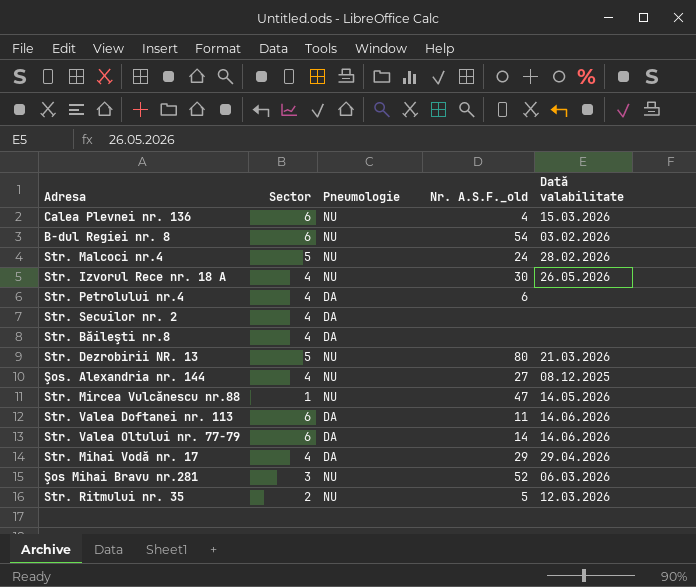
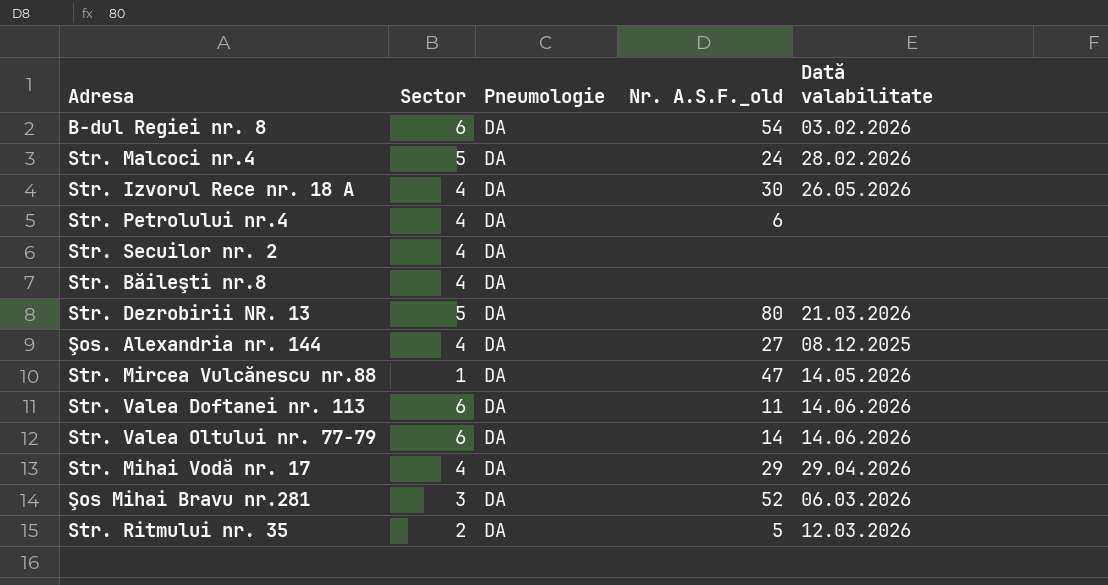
row Calea Plevnei nr. 136: 6 | NU | 4 | 15.03.2026 -> none
B-dul Regiei nr. 8 | Pneumologie: NU -> DA
Str. Malcoci nr.4 | Pneumologie: NU -> DA
Str. Izvorul Rece nr. 18 A | Pneumologie: NU -> DA
Str. Dezrobirii NR. 13 | Pneumologie: NU -> DA
Şos. Alexandria nr. 144 | Pneumologie: NU -> DA
Str. Mircea Vulcănescu nr.88 | Pneumologie: NU -> DA
Şos Mihai Bravu nr.281 | Pneumologie: NU -> DA
Str. Ritmului nr. 35 | Pneumologie: NU -> DA

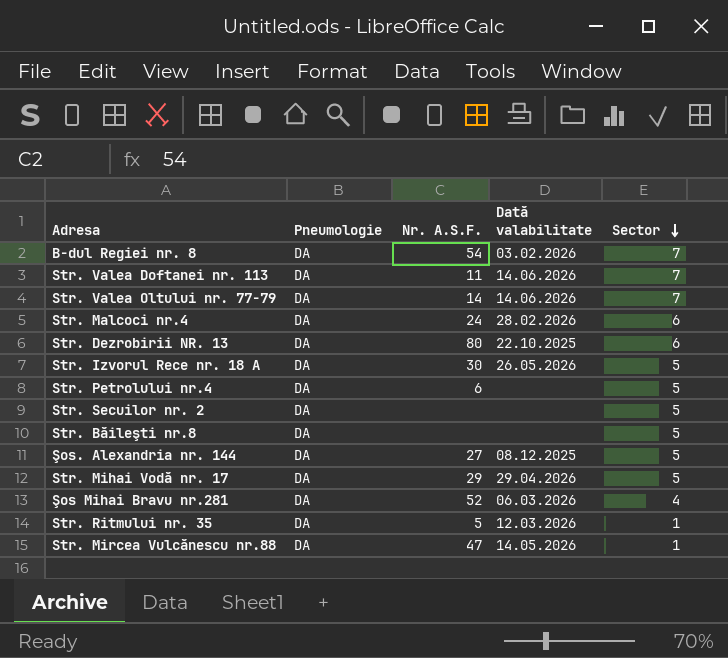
row order: none -> Sector descending
column name: Nr. A.S.F._old -> Nr. A.S.F.
column Sector | position: 2 -> 5
B-dul Regiei nr. 8 | Sector: 6 -> 7
Str. Valea Doftanei nr. 113 | Sector: 6 -> 7
Str. Valea Oltului nr. 77-79 | Sector: 6 -> 7
Str. Malcoci nr.4 | Sector: 5 -> 6
Str. Dezrobirii NR. 13 | Dată valabilitate: 21.03.2026 -> 22.10.2025
Str. Dezrobirii NR. 13 | Sector: 5 -> 6
Str. Izvorul Rece nr. 18 A | Sector: 4 -> 5
Str. Petrolului nr.4 | Sector: 4 -> 5
Str. Secuilor nr. 2 | Sector: 4 -> 5
Str. Băileşti nr.8 | Sector: 4 -> 5
Şos. Alexandria nr. 144 | Sector: 4 -> 5
Str. Mihai Vodă nr. 17 | Sector: 4 -> 5
Şos Mihai Bravu nr.281 | Sector: 3 -> 4
Str. Ritmului nr. 35 | Sector: 2 -> 1

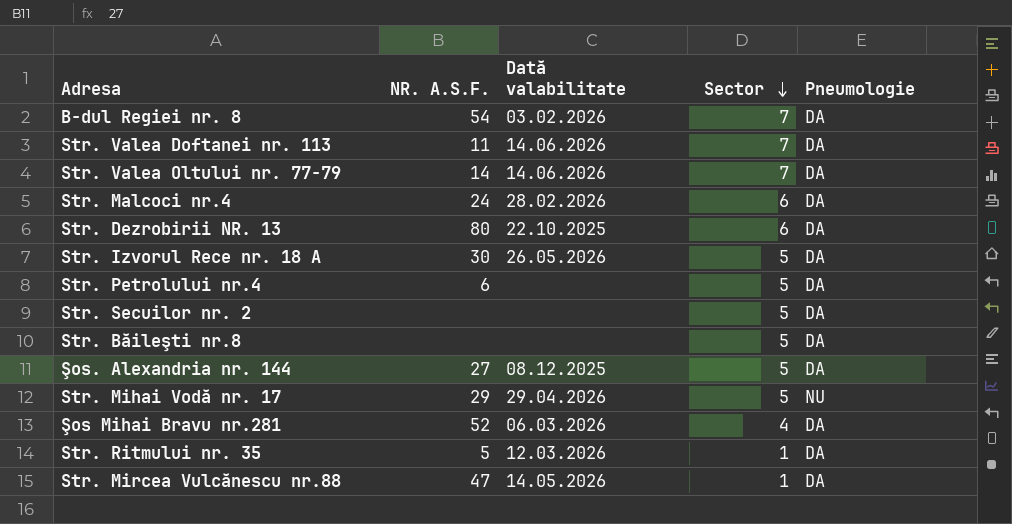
column name: Nr. A.S.F. -> NR. A.S.F.
column Pneumologie | position: 2 -> 5
Str. Mihai Vodă nr. 17 | Pneumologie: DA -> NU

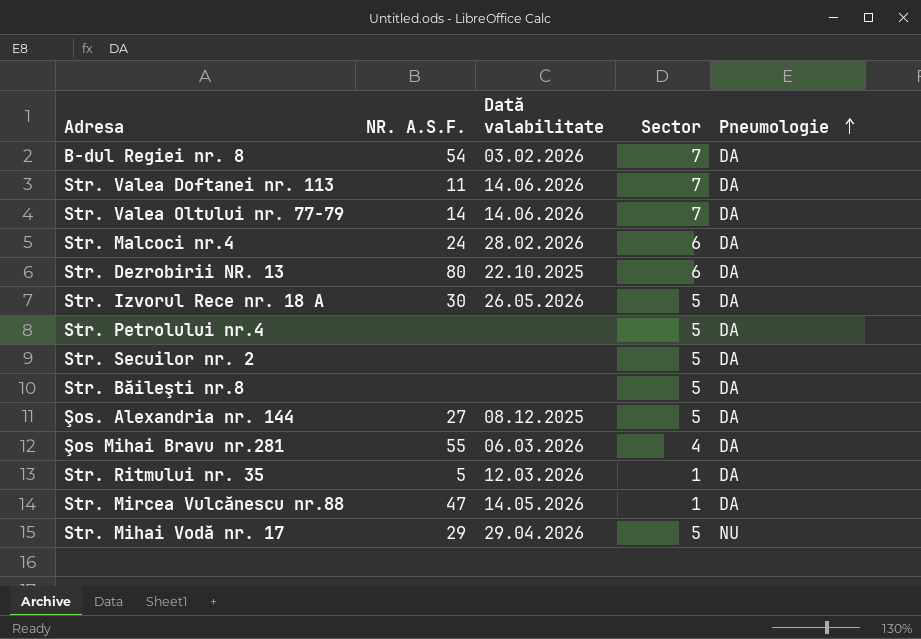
row order: Sector descending -> Pneumologie ascending
Str. Petrolului nr.4 | NR. A.S.F.: 6 -> none
Şos Mihai Bravu nr.281 | NR. A.S.F.: 52 -> 55

